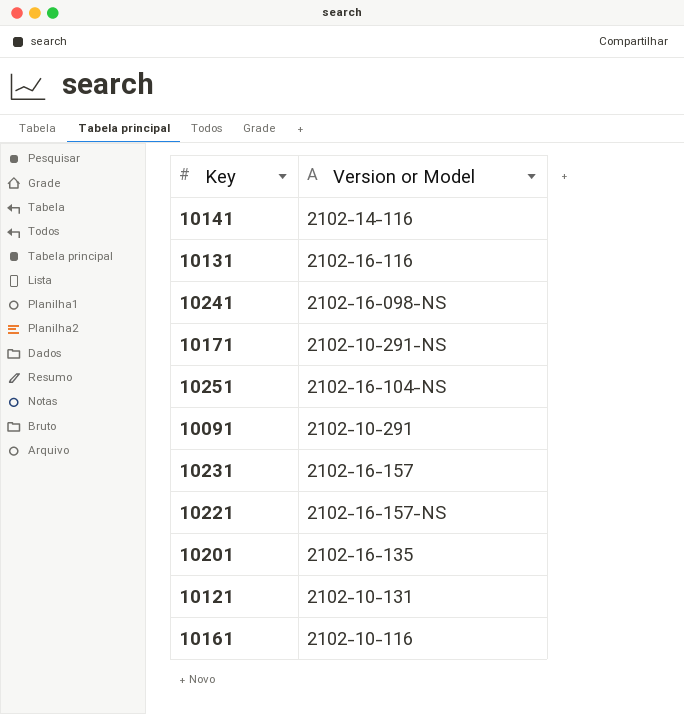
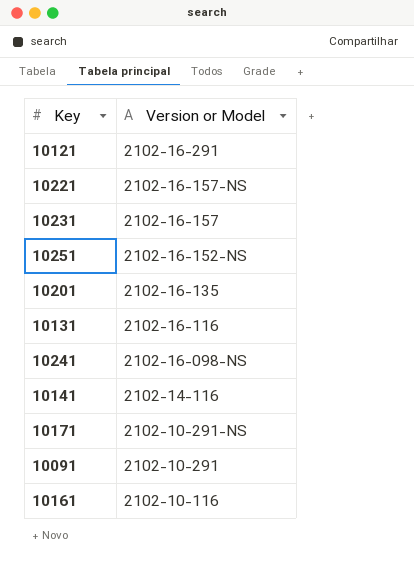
row order: none -> Version or Model descending
10121 | Version or Model: 2102-10-131 -> 2102-16-291
10251 | Version or Model: 2102-16-104-NS -> 2102-16-152-NS

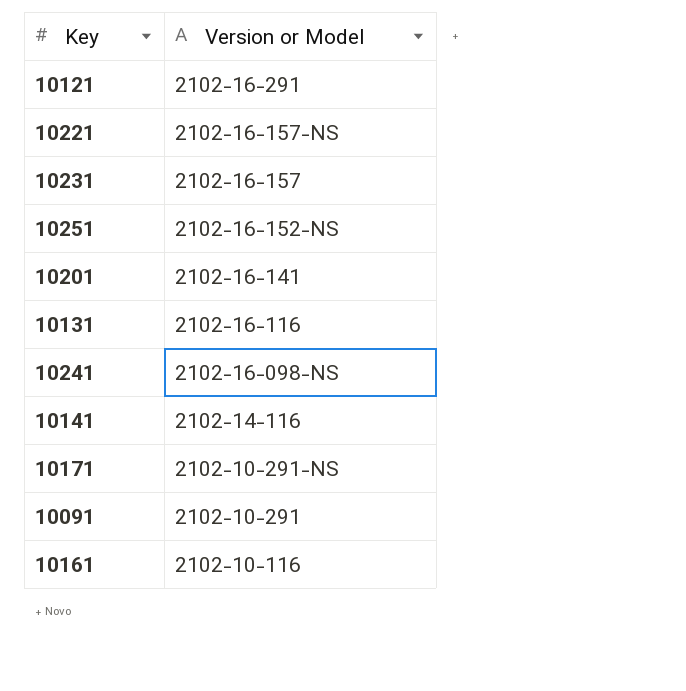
10201 | Version or Model: 2102-16-135 -> 2102-16-141

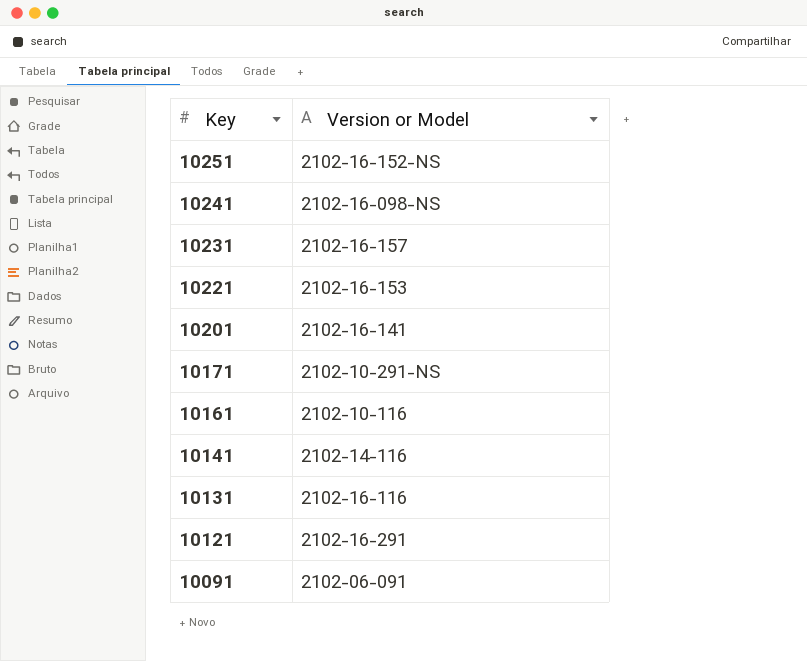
row order: Version or Model descending -> Key descending
10221 | Version or Model: 2102-16-157-NS -> 2102-16-153
10091 | Version or Model: 2102-10-291 -> 2102-06-091

